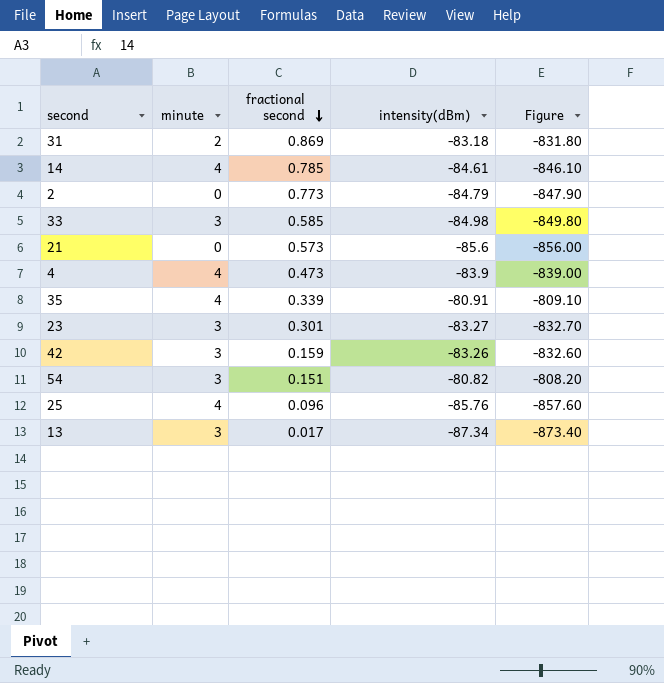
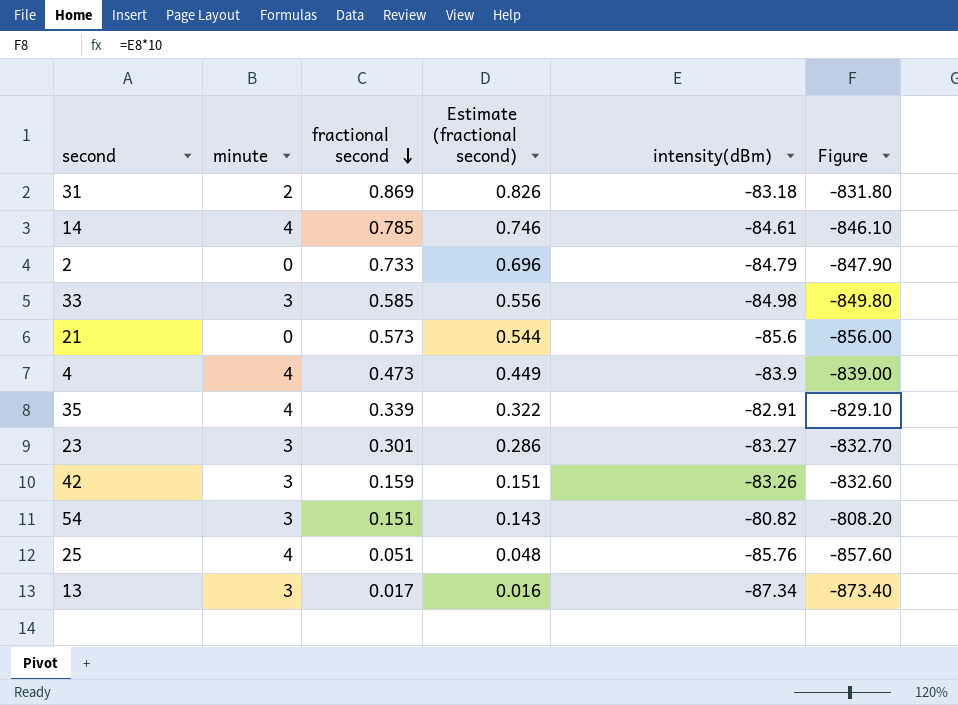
column Estimate (fractional second) | formula: none -> [fractional second] * 0.95
2 | fractional second: 0.773 -> 0.733
35 | intensity(dBm): -80.91 -> -82.91
35 | Figure: -809.10 -> -829.10
25 | fractional second: 0.096 -> 0.051

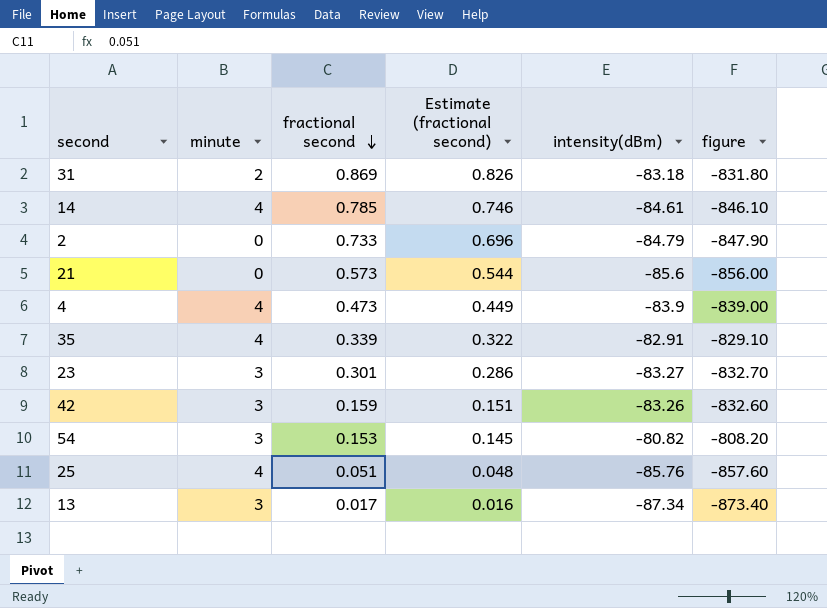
column name: Figure -> figure
row 33: 3 | 0.585 | 0.556 | -84.98 | -849.80 -> none
54 | fractional second: 0.151 -> 0.153
54 | Estimate (fractional second): 0.143 -> 0.145

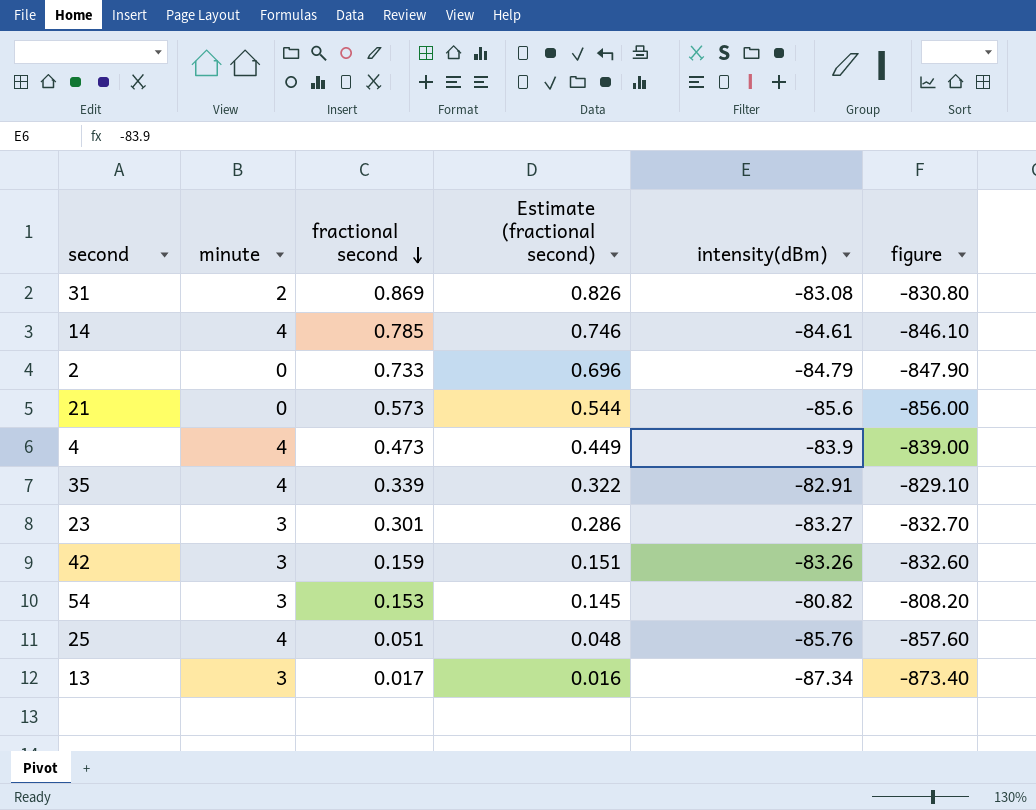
31 | intensity(dBm): -83.18 -> -83.08
31 | figure: -831.80 -> -830.80

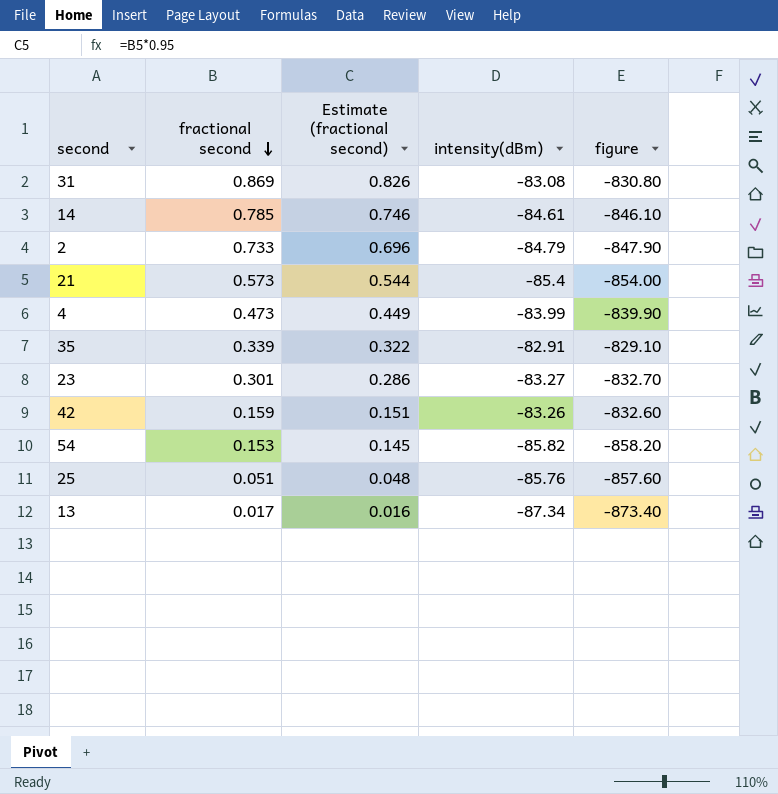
column minute | position: 2 -> none
21 | intensity(dBm): -85.6 -> -85.4
21 | figure: -856.00 -> -854.00
4 | intensity(dBm): -83.9 -> -83.99
4 | figure: -839.00 -> -839.90
54 | intensity(dBm): -80.82 -> -85.82
54 | figure: -808.20 -> -858.20

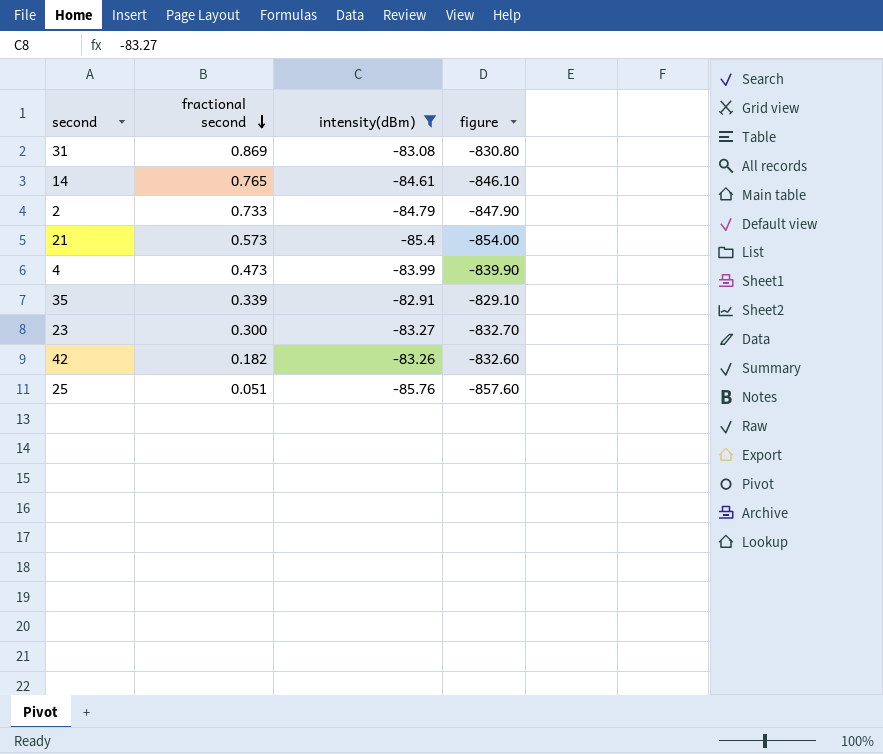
filter: none -> intensity(dBm) >= -85.76
column Estimate (fractional second) | formula: [fractional second] * 0.95 -> none
14 | fractional second: 0.785 -> 0.765
23 | fractional second: 0.301 -> 0.300
42 | fractional second: 0.159 -> 0.182

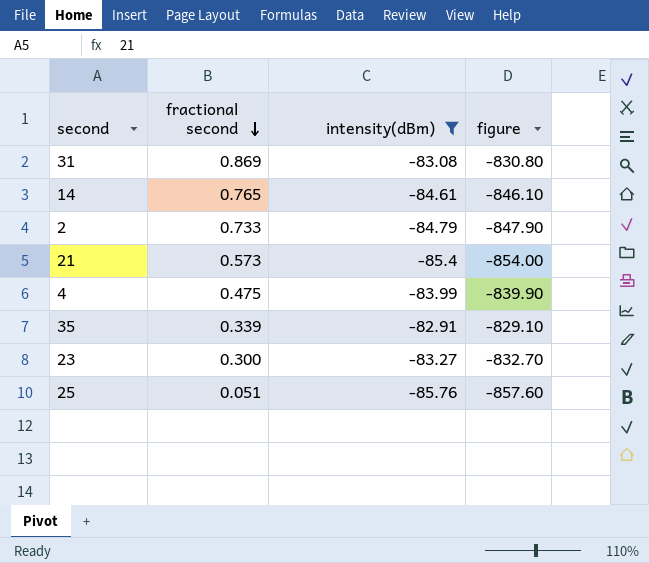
row 42: 0.182 | -83.26 | -832.60 -> none
4 | fractional second: 0.473 -> 0.475

